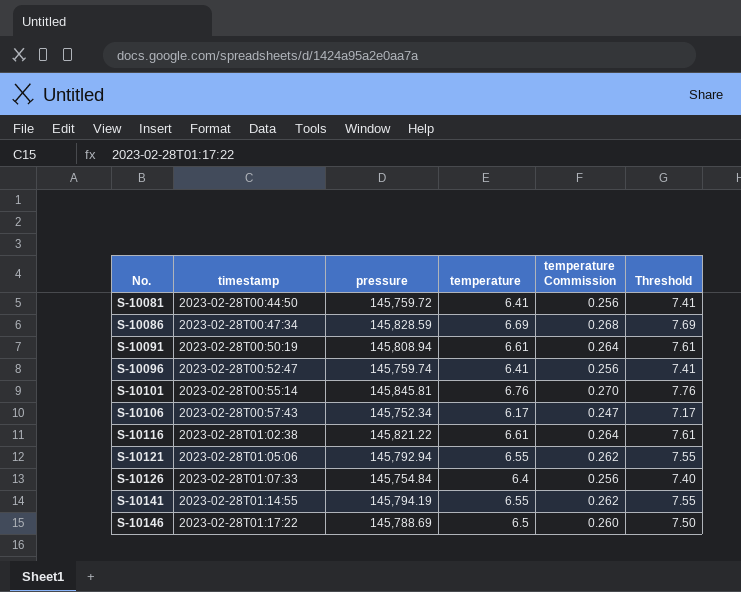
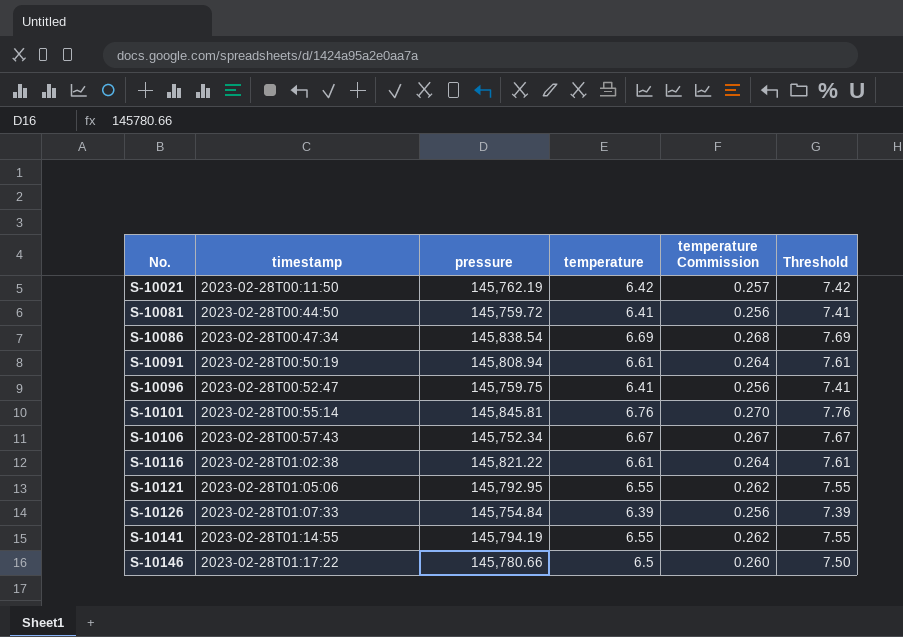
row S-10021: none -> 2023-02-28T00:11:50 | 145,762.19 | 6.42 | 0.257 | 7.42
S-10086 | pressure: 145,828.59 -> 145,838.54
S-10096 | pressure: 145,759.74 -> 145,759.75
S-10106 | temperature: 6.17 -> 6.67
S-10106 | temperature Commission: 0.247 -> 0.267
S-10106 | Threshold: 7.17 -> 7.67
S-10121 | pressure: 145,792.94 -> 145,792.95
S-10126 | temperature: 6.4 -> 6.39
S-10126 | Threshold: 7.40 -> 7.39
S-10146 | pressure: 145,788.69 -> 145,780.66

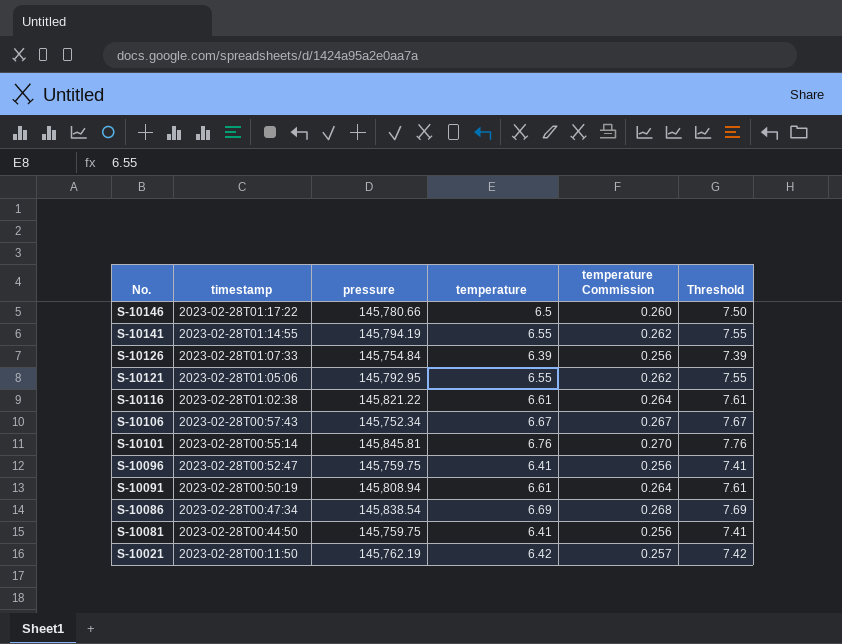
row order: No. ascending -> No. descending
S-10081 | pressure: 145,759.72 -> 145,759.75

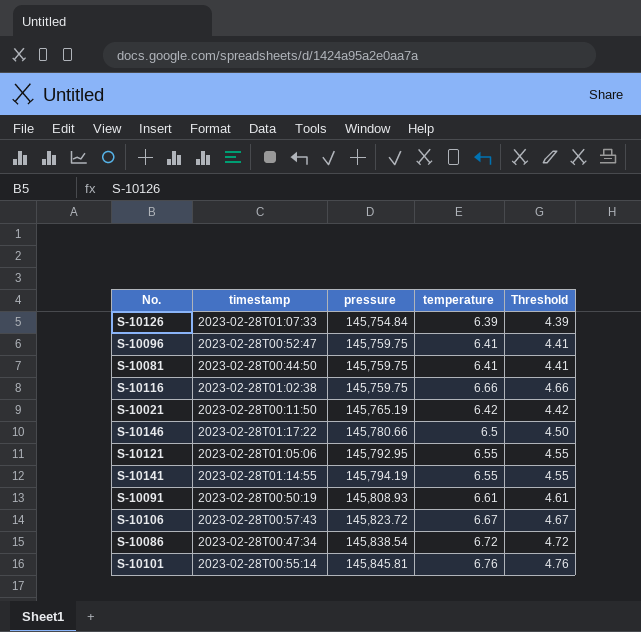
row order: No. descending -> pressure ascending
column temperature Commission | formula: [temperature] * 0.04 -> none
column Threshold | formula: [temperature] + 1 -> [temperature] - 2
S-10116 | pressure: 145,821.22 -> 145,759.75
S-10116 | temperature: 6.61 -> 6.66
S-10021 | pressure: 145,762.19 -> 145,765.19
S-10091 | pressure: 145,808.94 -> 145,808.93
S-10106 | pressure: 145,752.34 -> 145,823.72
S-10086 | temperature: 6.69 -> 6.72

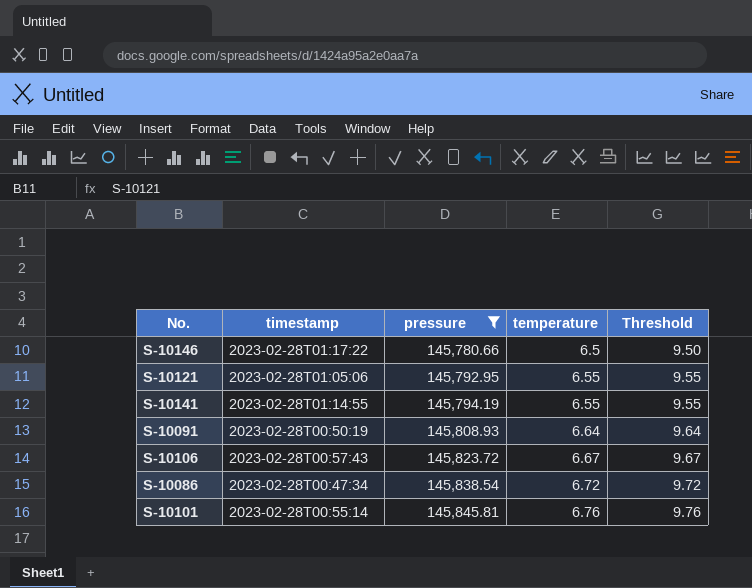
filter: none -> pressure >= 145,780.66
column Threshold | formula: [temperature] - 2 -> [temperature] + 3
S-10091 | temperature: 6.61 -> 6.64

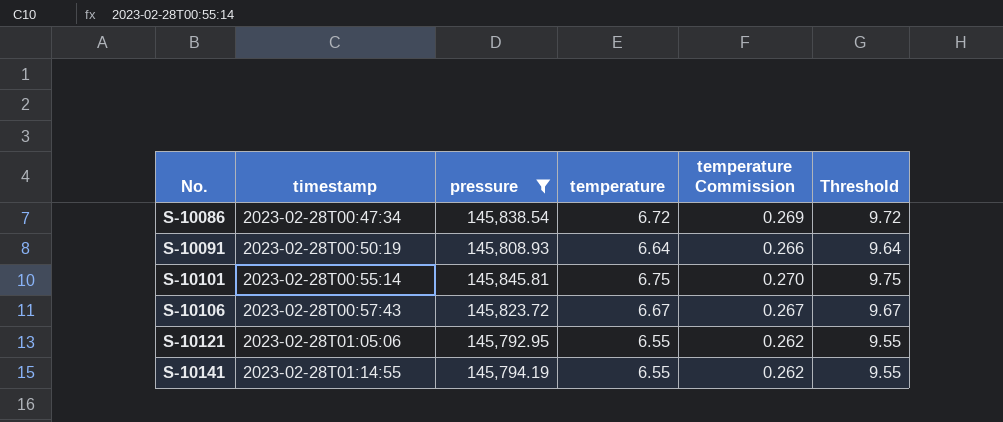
row order: pressure ascending -> No. ascending
column temperature Commission | formula: none -> [temperature] * 0.04
row S-10146: 2023-02-28T01:17:22 | 145,780.66 | 6.5 | 9.50 -> none
S-10101 | temperature: 6.76 -> 6.75
S-10101 | Threshold: 9.76 -> 9.75

